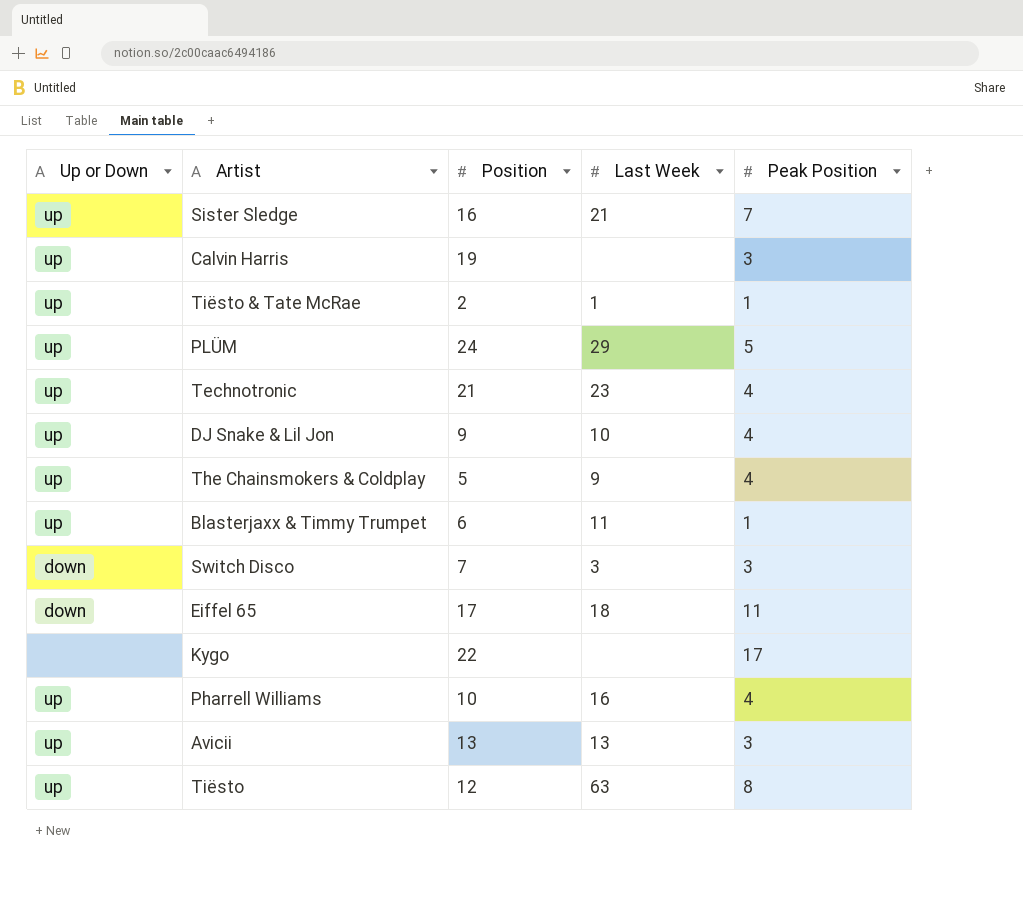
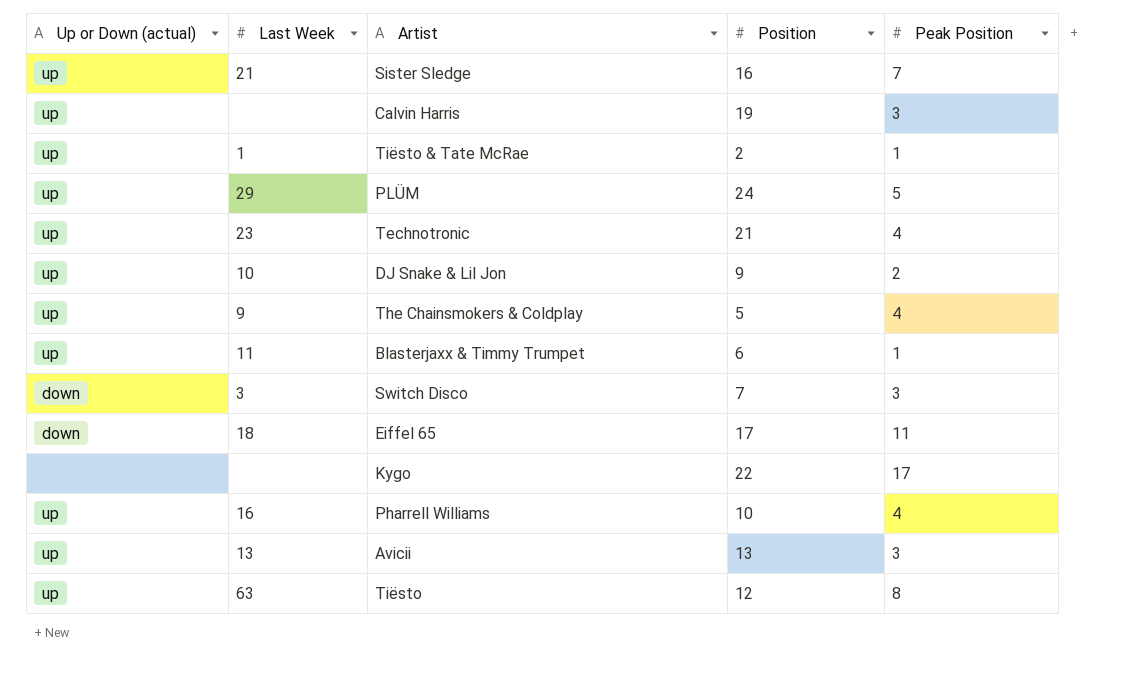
column name: Up or Down -> Up or Down (actual)
column Last Week | position: 4 -> 2
DJ Snake & Lil Jon | Peak Position: 4 -> 2

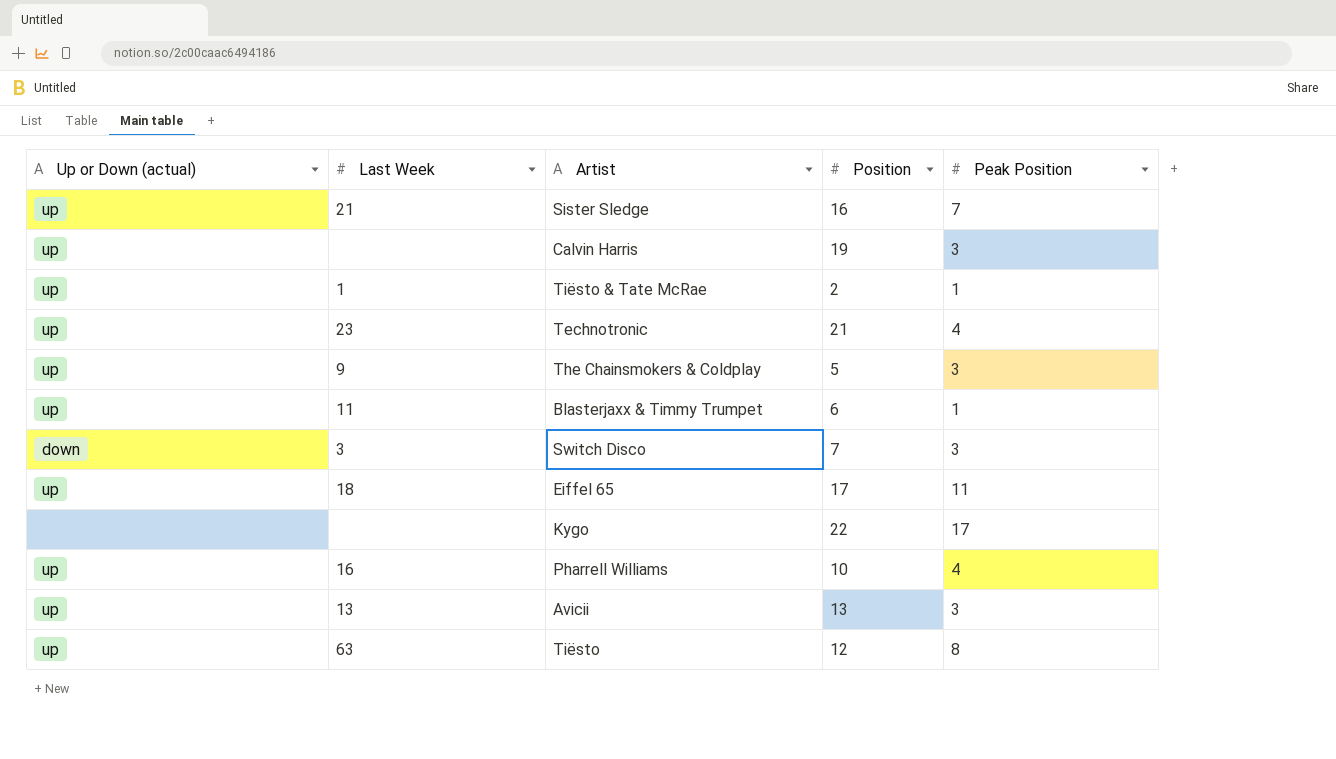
row PLÜM: up | 29 | 24 | 5 -> none
row DJ Snake & Lil Jon: up | 10 | 9 | 2 -> none
The Chainsmokers & Coldplay | Peak Position: 4 -> 3
Eiffel 65 | Up or Down (actual): down -> up

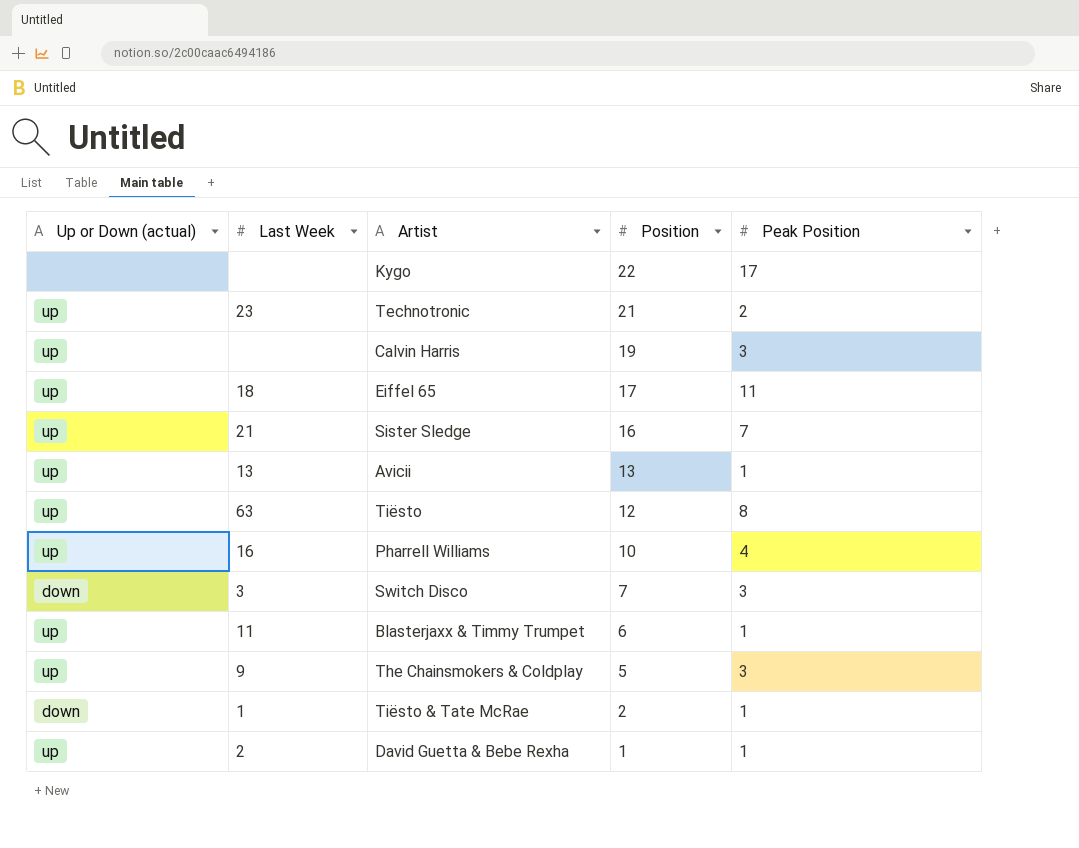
row order: none -> Position descending
Technotronic | Peak Position: 4 -> 2
Avicii | Peak Position: 3 -> 1
Tiësto & Tate McRae | Up or Down (actual): up -> down
row David Guetta & Bebe Rexha: none -> up | 2 | 1 | 1

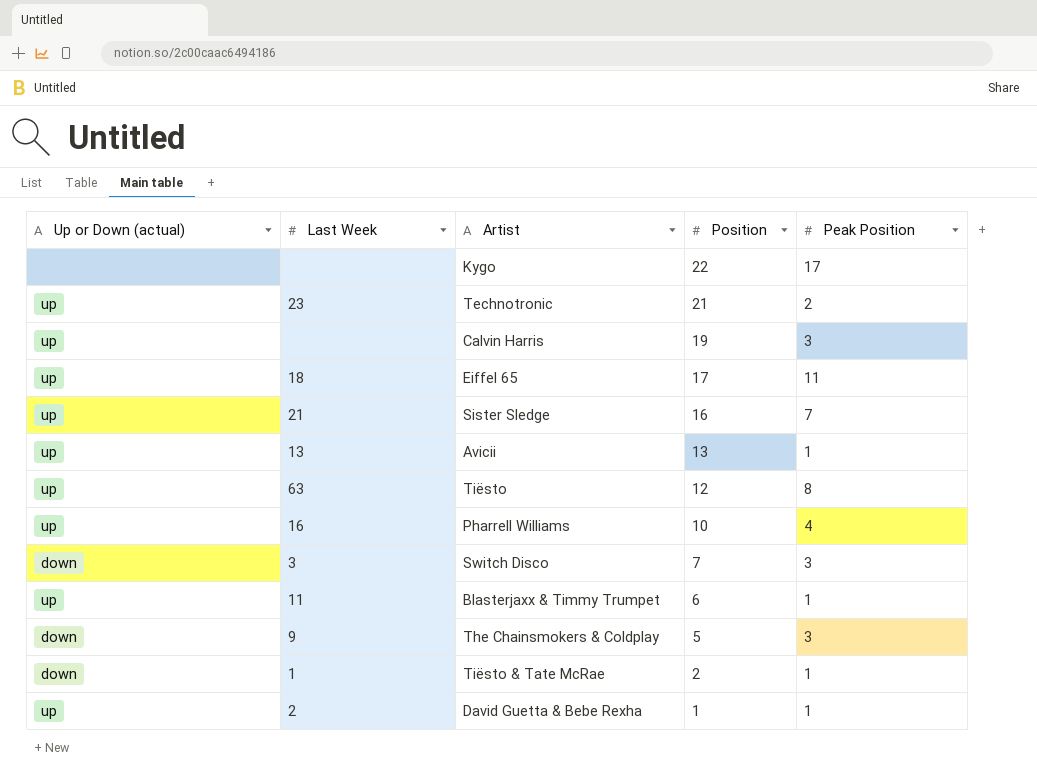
The Chainsmokers & Coldplay | Up or Down (actual): up -> down

